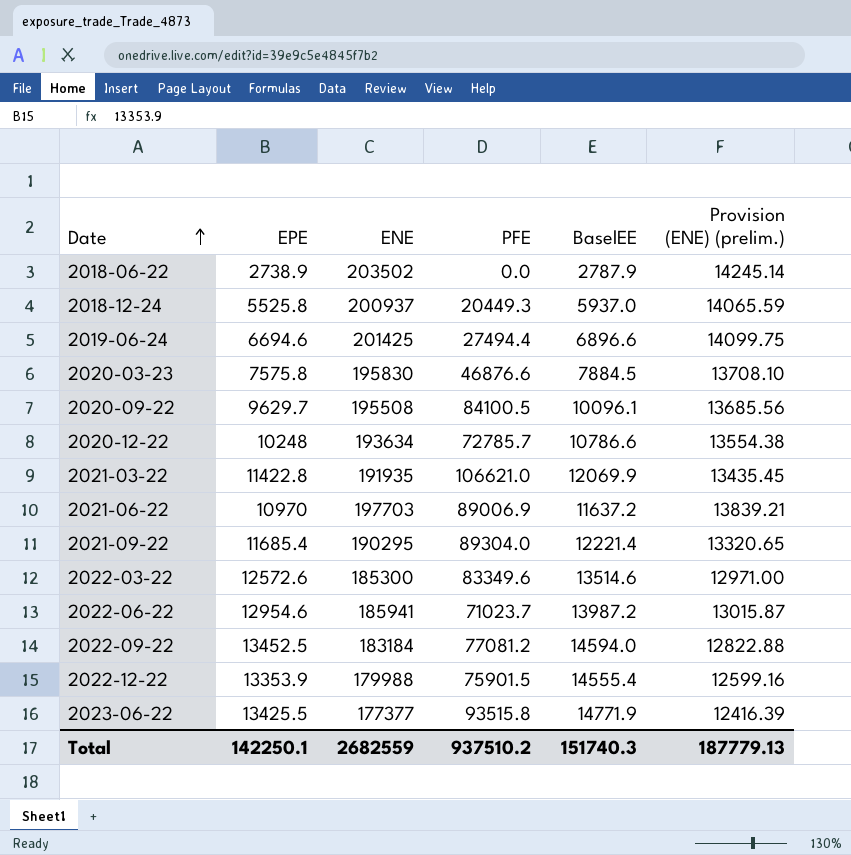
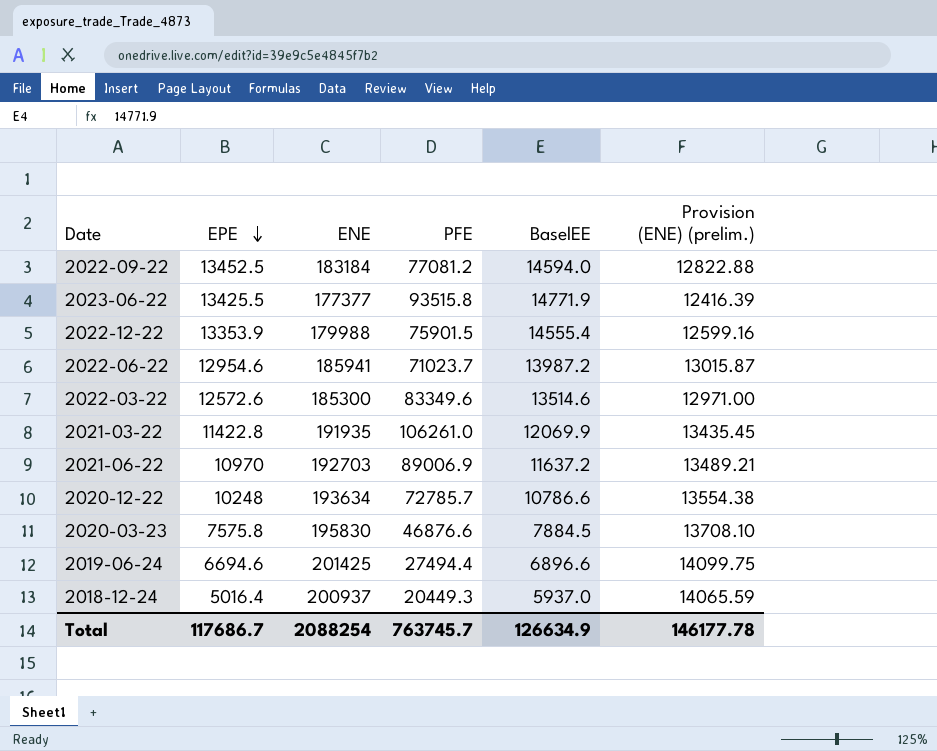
row order: Date ascending -> EPE descending
row 2018-06-22: 2738.9 | 203502 | 0.0 | 2787.9 | 14245.14 -> none
row 2020-09-22: 9629.7 | 195508 | 84100.5 | 10096.1 | 13685.56 -> none
row 2021-09-22: 11685.4 | 190295 | 89304.0 | 12221.4 | 13320.65 -> none
2021-03-22 | PFE: 106621.0 -> 106261.0
2021-06-22 | ENE: 197703 -> 192703
2021-06-22 | Provision (ENE) (prelim.): 13839.21 -> 13489.21
2018-12-24 | EPE: 5525.8 -> 5016.4
Total | EPE: 142250.1 -> 117686.7
Total | ENE: 2682559 -> 2088254
Total | PFE: 937510.2 -> 763745.7
Total | BaselEE: 151740.3 -> 126634.9
Total | Provision (ENE) (prelim.): 187779.13 -> 146177.78

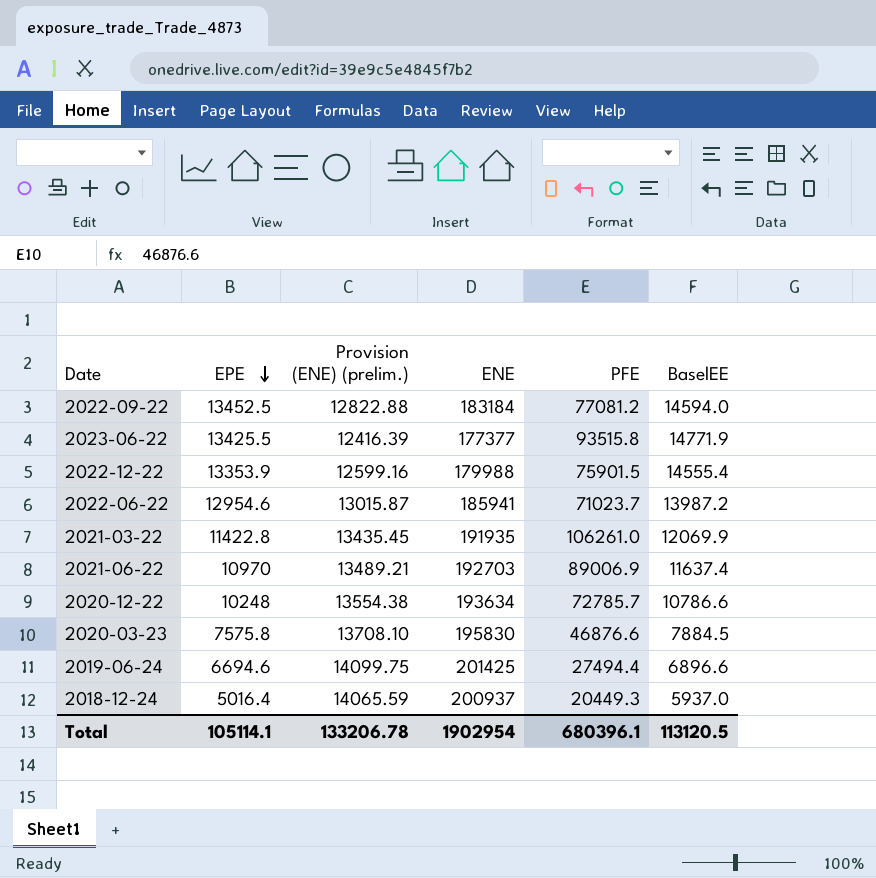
column Provision (ENE) (prelim.) | position: 6 -> 3
row 2022-03-22: 12572.6 | 185300 | 83349.6 | 13514.6 | 12971.00 -> none
2021-06-22 | BaselEE: 11637.2 -> 11637.4
Total | EPE: 117686.7 -> 105114.1
Total | Provision (ENE) (prelim.): 146177.78 -> 133206.78
Total | ENE: 2088254 -> 1902954
Total | PFE: 763745.7 -> 680396.1
Total | BaselEE: 126634.9 -> 113120.5

